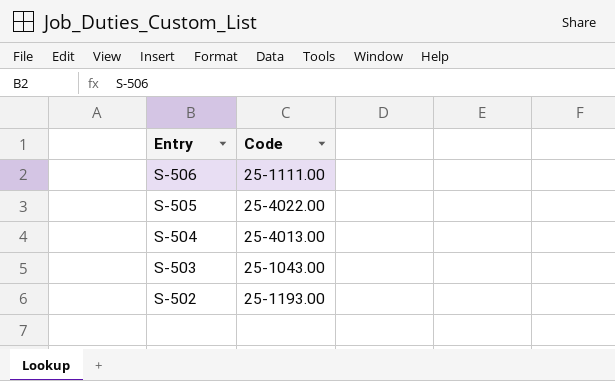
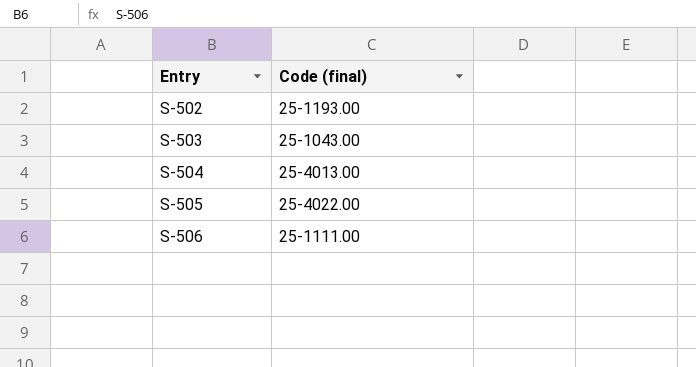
row order: Entry descending -> Entry ascending
column name: Code -> Code (final)

